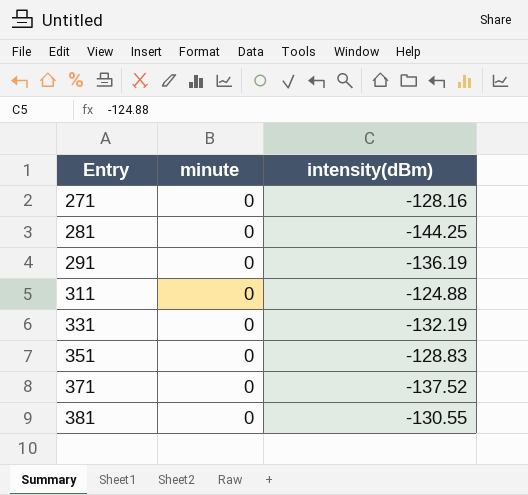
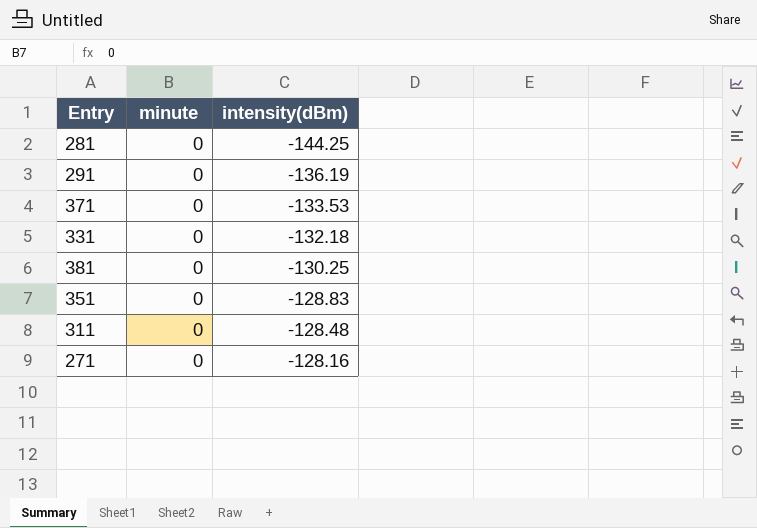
row order: Entry ascending -> intensity(dBm) ascending
371 | intensity(dBm): -137.52 -> -133.53
331 | intensity(dBm): -132.19 -> -132.18
381 | intensity(dBm): -130.55 -> -130.25
311 | intensity(dBm): -124.88 -> -128.48

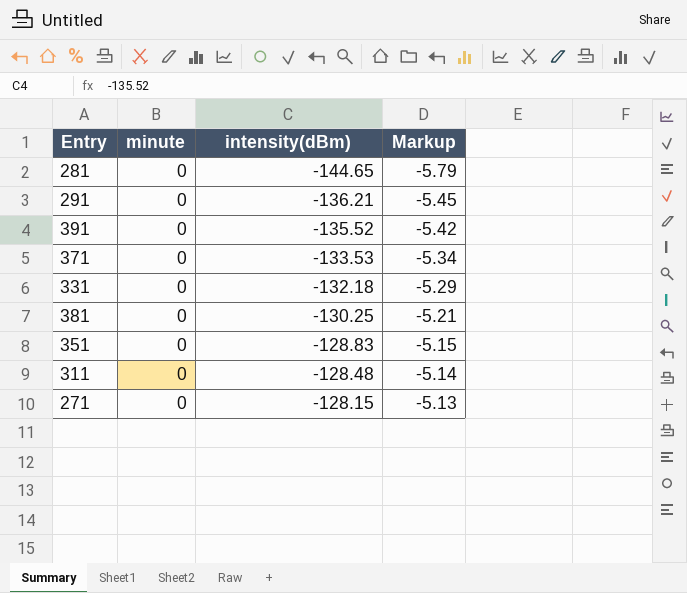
column Markup | formula: none -> [intensity(dBm)] * 0.04
281 | intensity(dBm): -144.25 -> -144.65
291 | intensity(dBm): -136.19 -> -136.21
row 391: none -> 0 | -135.52 | -5.42
271 | intensity(dBm): -128.16 -> -128.15

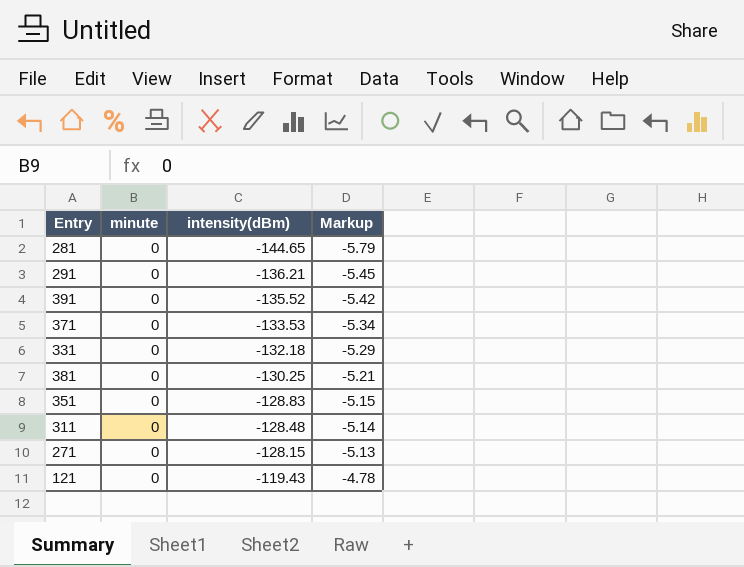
row 121: none -> 0 | -119.43 | -4.78

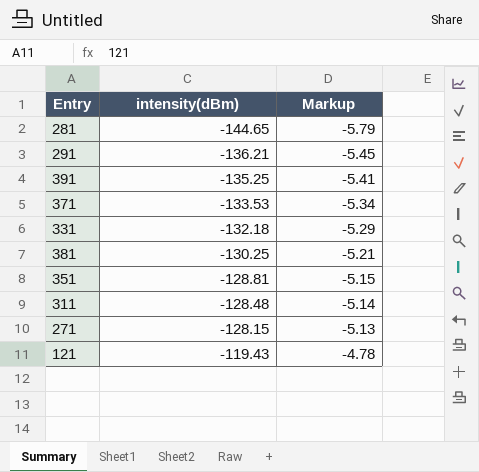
column minute | position: 2 -> none
391 | intensity(dBm): -135.52 -> -135.25
391 | Markup: -5.42 -> -5.41
351 | intensity(dBm): -128.83 -> -128.81

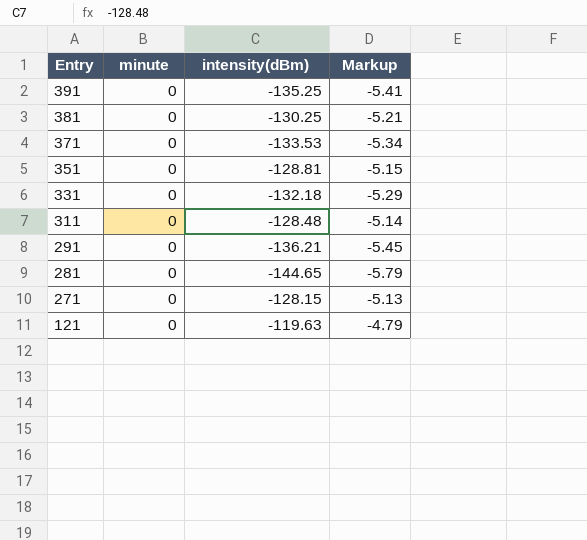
row order: intensity(dBm) ascending -> Entry descending
column minute | position: none -> 2
121 | intensity(dBm): -119.43 -> -119.63
121 | Markup: -4.78 -> -4.79

